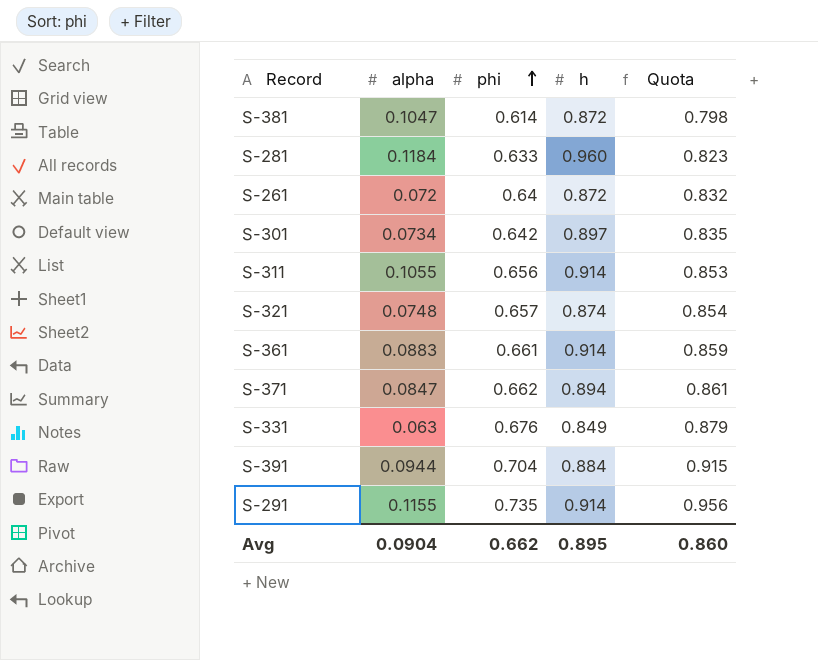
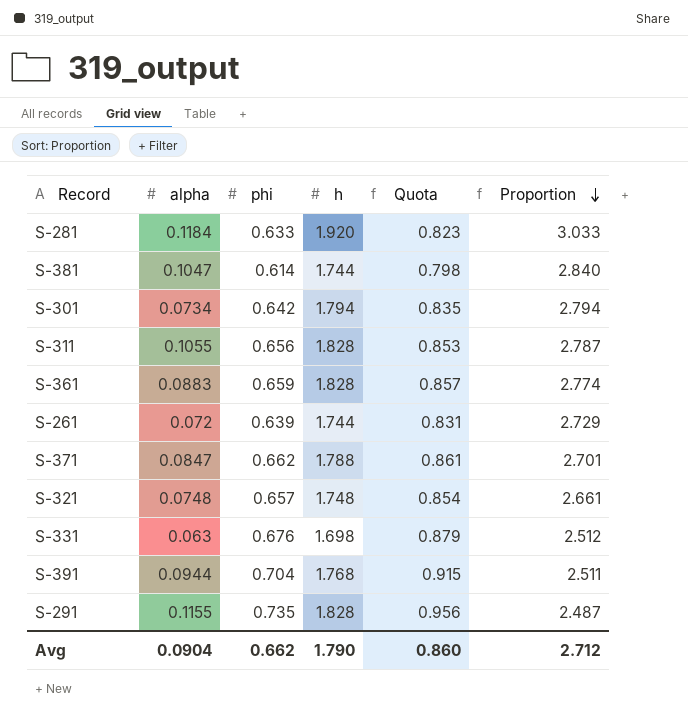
row order: phi ascending -> Proportion descending
column Proportion | formula: none -> [h] / [phi]
S-281 | h: 0.960 -> 1.920
S-381 | h: 0.872 -> 1.744
S-301 | h: 0.897 -> 1.794
S-311 | h: 0.914 -> 1.828
S-361 | phi: 0.661 -> 0.659
S-361 | h: 0.914 -> 1.828
S-361 | Quota: 0.859 -> 0.857
S-261 | phi: 0.64 -> 0.639
S-261 | h: 0.872 -> 1.744
S-261 | Quota: 0.832 -> 0.831
S-371 | h: 0.894 -> 1.788
S-321 | h: 0.874 -> 1.748
S-331 | h: 0.849 -> 1.698
S-391 | h: 0.884 -> 1.768
S-291 | h: 0.914 -> 1.828
Avg | h: 0.895 -> 1.790

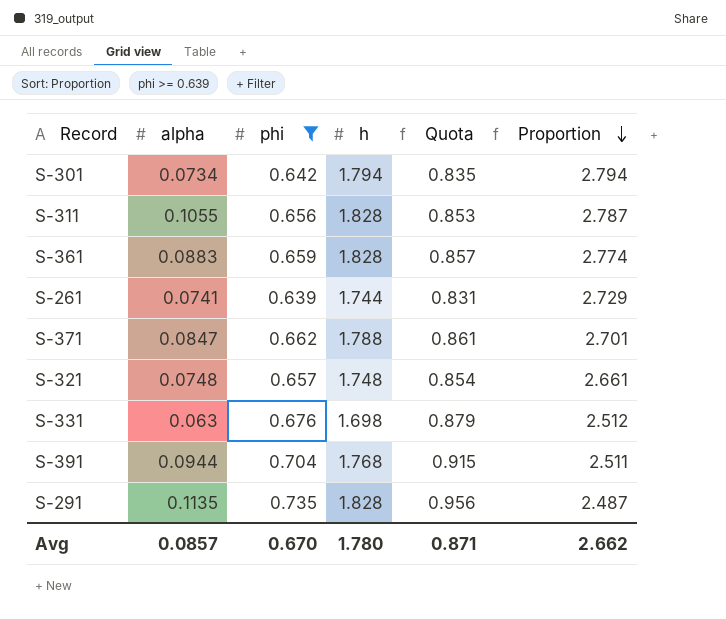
filter: none -> phi >= 0.639
S-261 | alpha: 0.072 -> 0.0741
S-291 | alpha: 0.1155 -> 0.1135
Avg | alpha: 0.0904 -> 0.0857
Avg | phi: 0.662 -> 0.670
Avg | h: 1.790 -> 1.780
Avg | Quota: 0.860 -> 0.871
Avg | Proportion: 2.712 -> 2.662

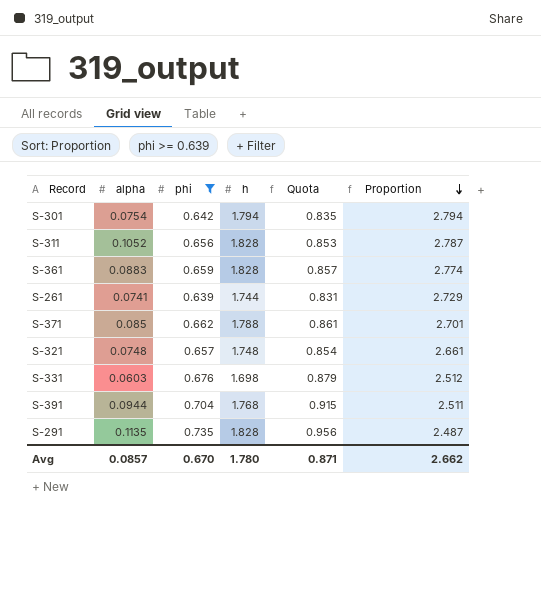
S-301 | alpha: 0.0734 -> 0.0754
S-311 | alpha: 0.1055 -> 0.1052
S-371 | alpha: 0.0847 -> 0.085
S-331 | alpha: 0.063 -> 0.0603

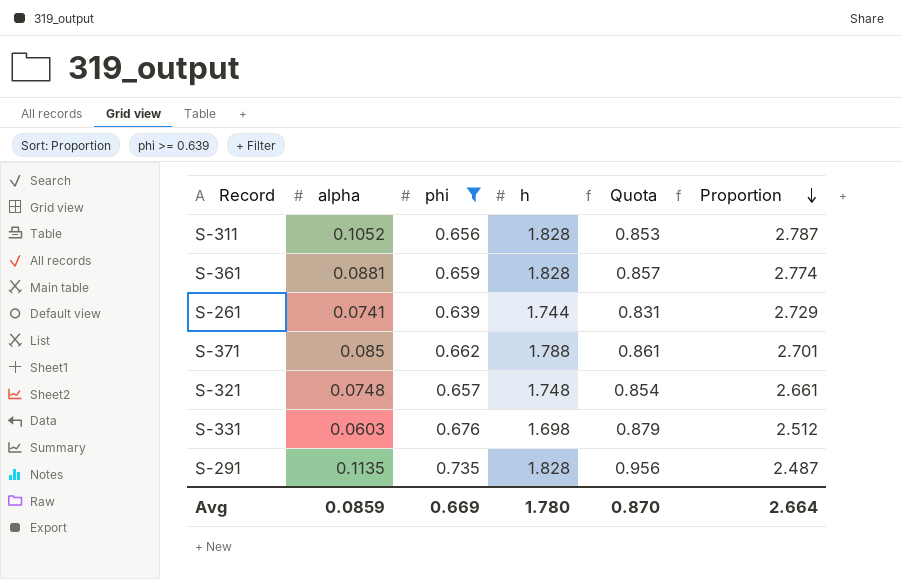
row S-301: 0.0754 | 0.642 | 1.794 | 0.835 | 2.794 -> none
row S-391: 0.0944 | 0.704 | 1.768 | 0.915 | 2.511 -> none
S-361 | alpha: 0.0883 -> 0.0881
Avg | alpha: 0.0857 -> 0.0859
Avg | phi: 0.670 -> 0.669
Avg | Quota: 0.871 -> 0.870
Avg | Proportion: 2.662 -> 2.664

